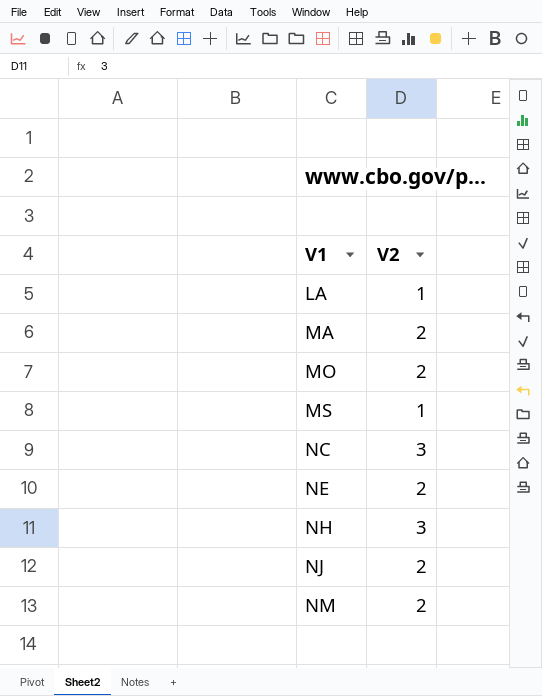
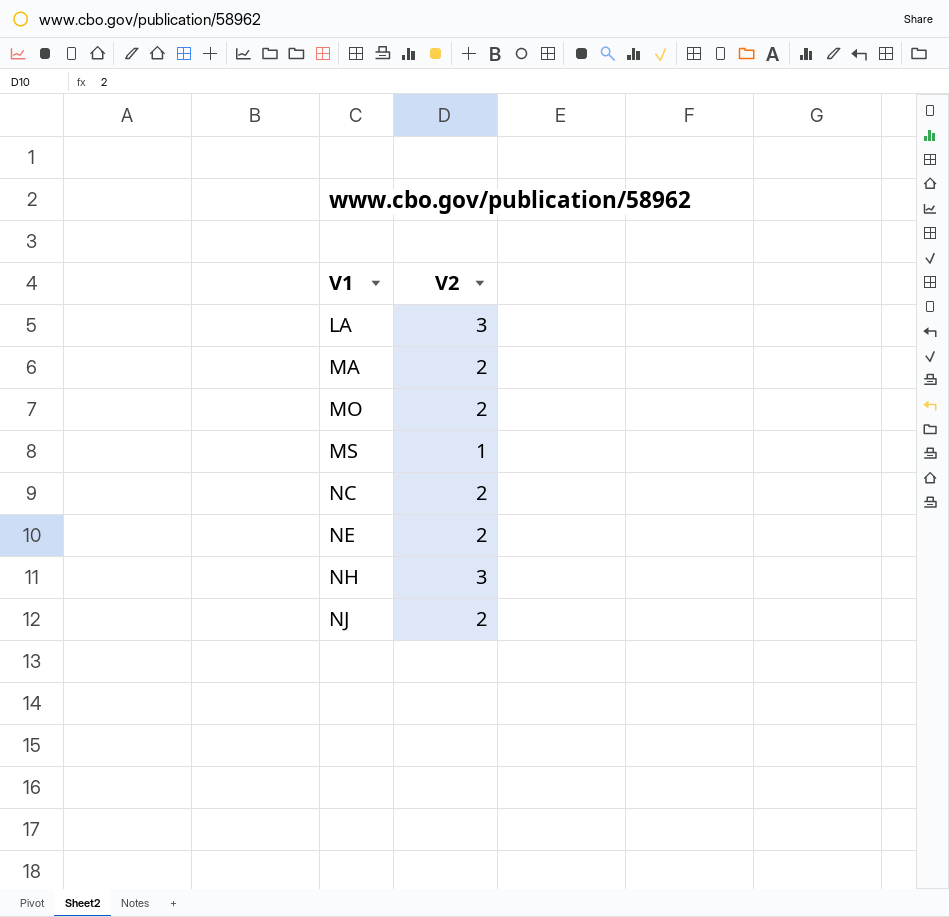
row NM: 2 -> none
LA | V2: 1 -> 3
NC | V2: 3 -> 2

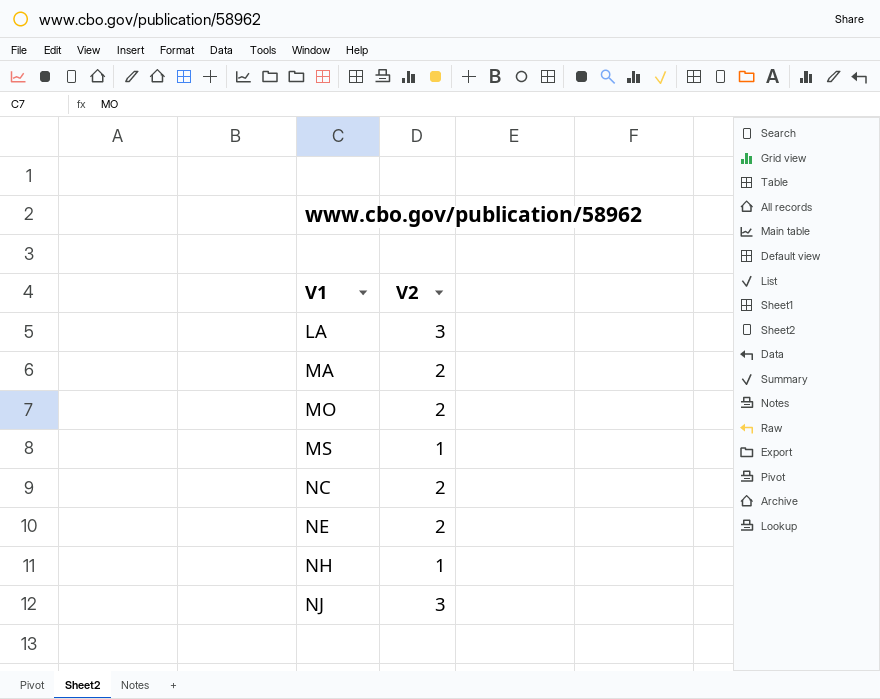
NH | V2: 3 -> 1
NJ | V2: 2 -> 3

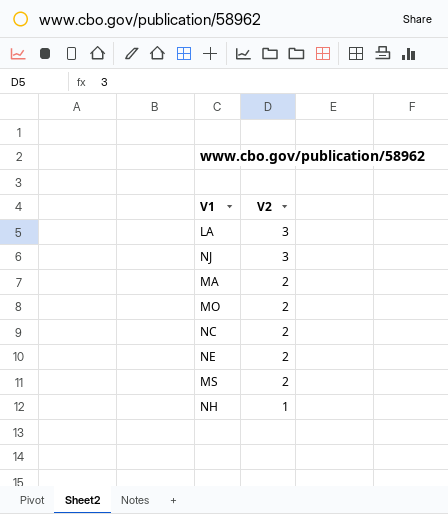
row order: V1 ascending -> V2 descending
MS | V2: 1 -> 2

